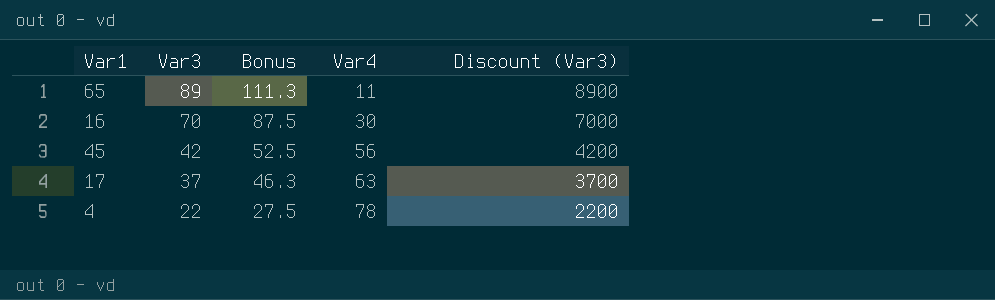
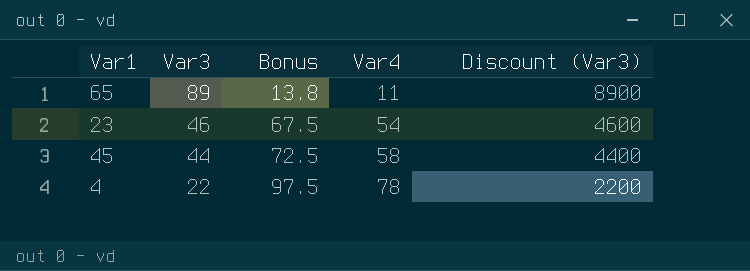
column Bonus | formula: [Var3] * 1.25 -> [Var4] * 1.25
row 16: 70 | 87.5 | 30 | 7000 -> none
row 17: 37 | 46.3 | 63 | 3700 -> none
row 23: none -> 46 | 67.5 | 54 | 4600
45 | Var3: 42 -> 44
45 | Var4: 56 -> 58
45 | Discount (Var3): 4200 -> 4400

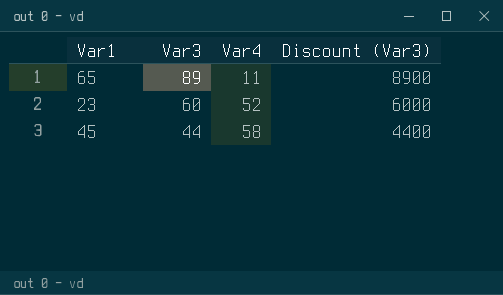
column Bonus | formula: [Var4] * 1.25 -> none
row 4: 22 | 97.5 | 78 | 2200 -> none
23 | Var3: 46 -> 60
23 | Var4: 54 -> 52
23 | Discount (Var3): 4600 -> 6000

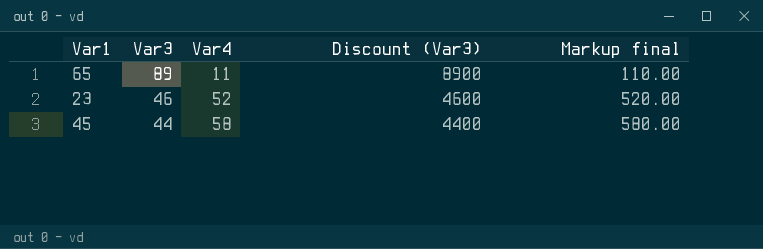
column Markup final | formula: none -> [Var4] * 10
23 | Var3: 60 -> 46
23 | Discount (Var3): 6000 -> 4600

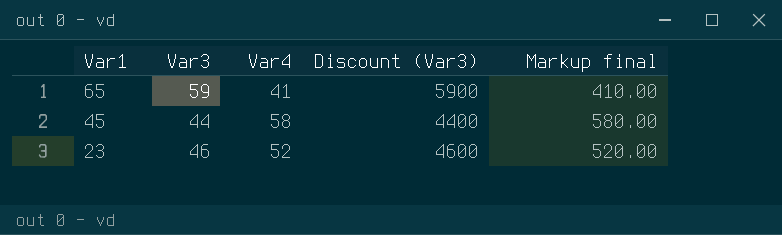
row order: Var3 descending -> Var1 descending
65 | Var3: 89 -> 59
65 | Var4: 11 -> 41
65 | Discount (Var3): 8900 -> 5900
65 | Markup final: 110.00 -> 410.00

